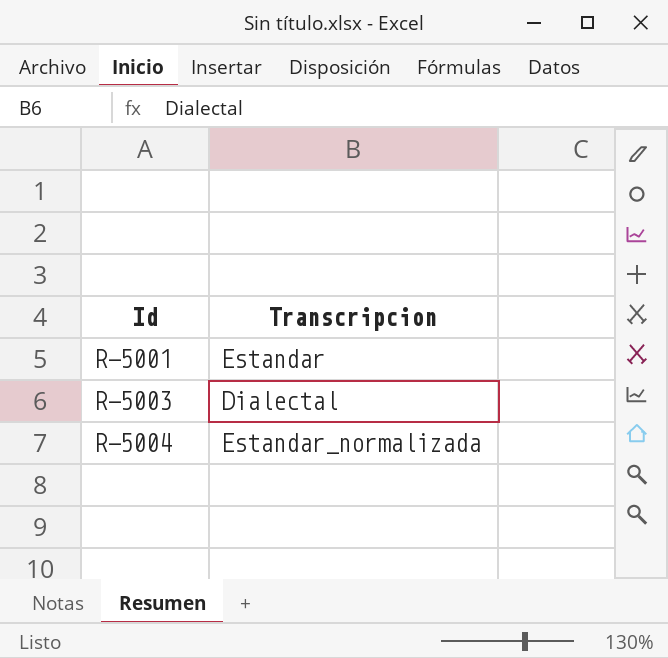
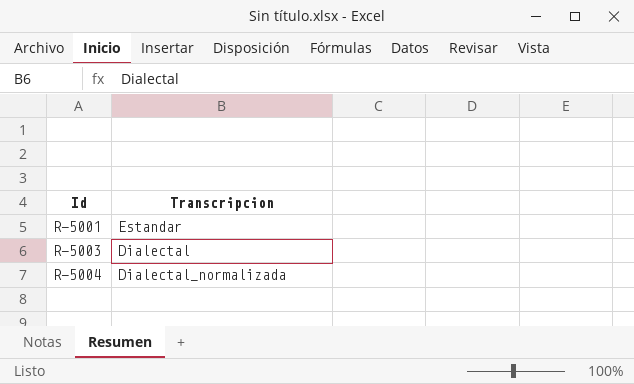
R-5004 | Transcripcion: Estandar_normalizada -> Dialectal_normalizada

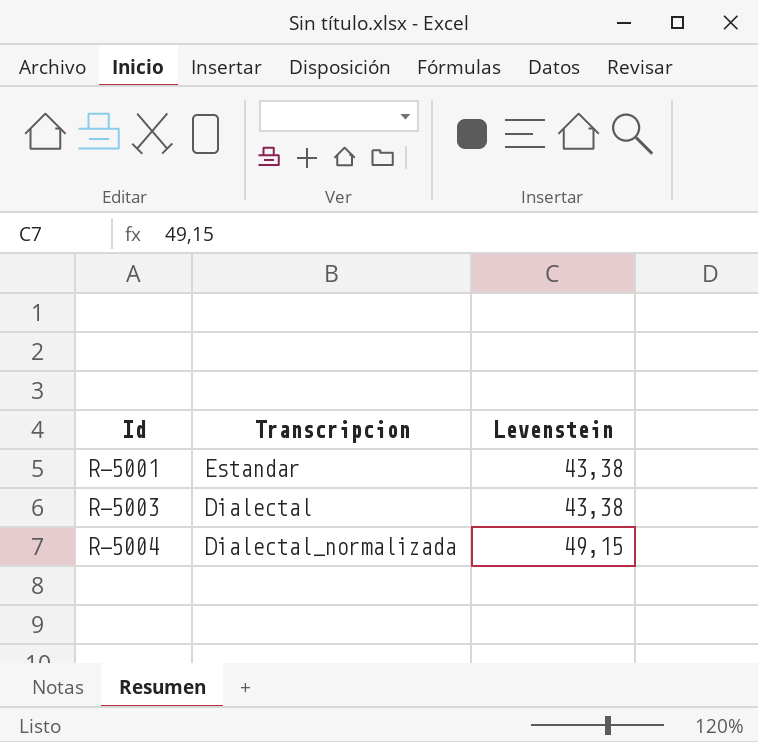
column Levenstein | position: none -> 3

